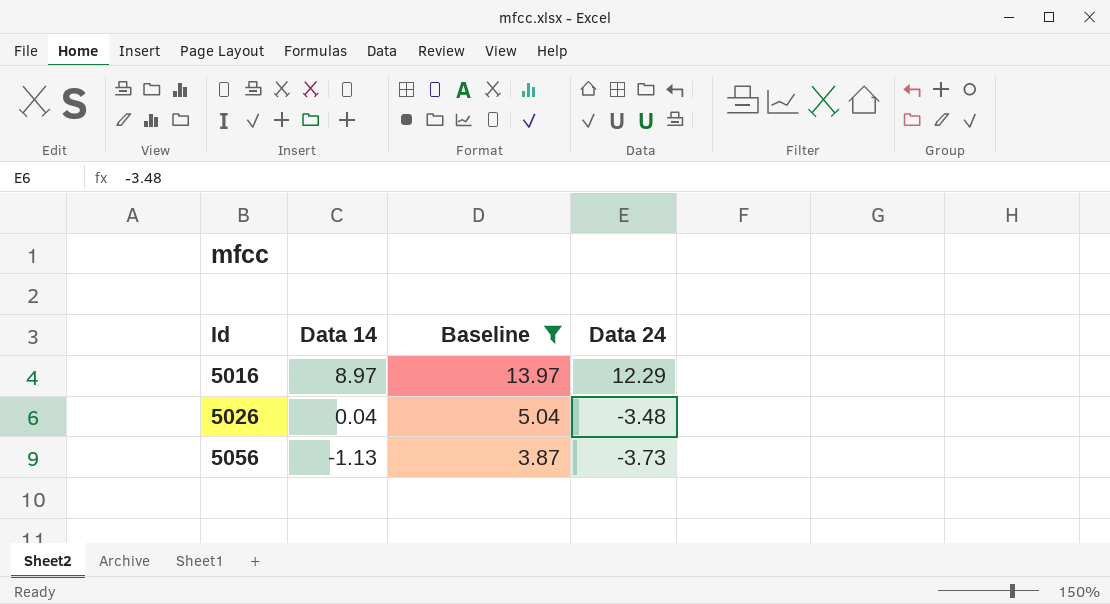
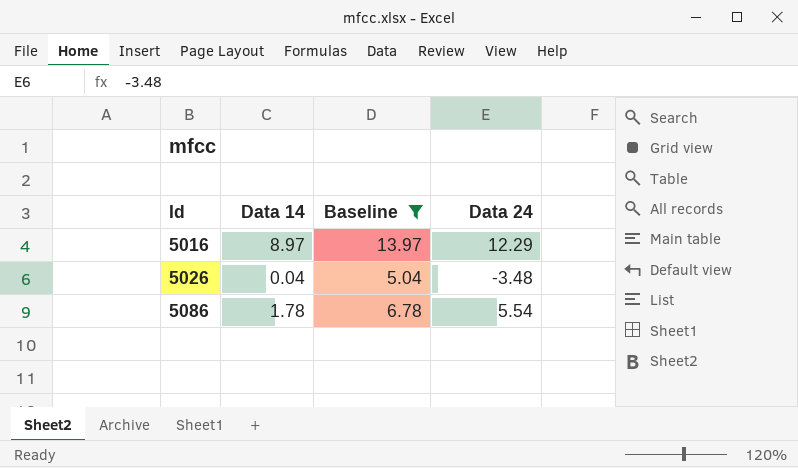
row 5056: -1.13 | 3.87 | -3.73 -> none
row 5086: none -> 1.78 | 6.78 | 5.54

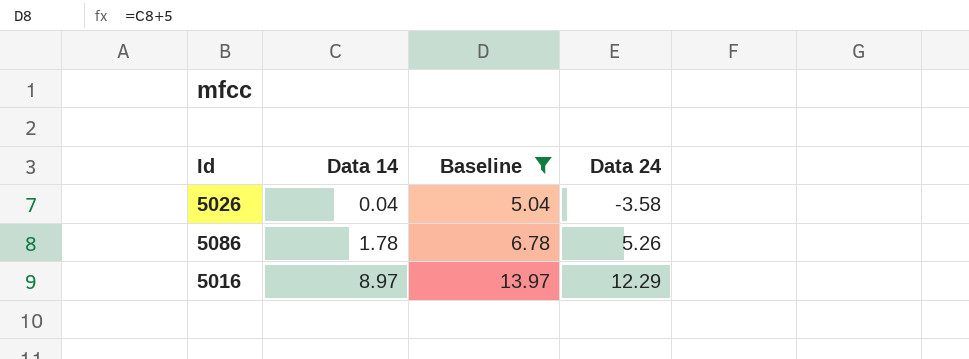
row order: Id ascending -> Data 14 ascending
5026 | Data 24: -3.48 -> -3.58
5086 | Data 24: 5.54 -> 5.26

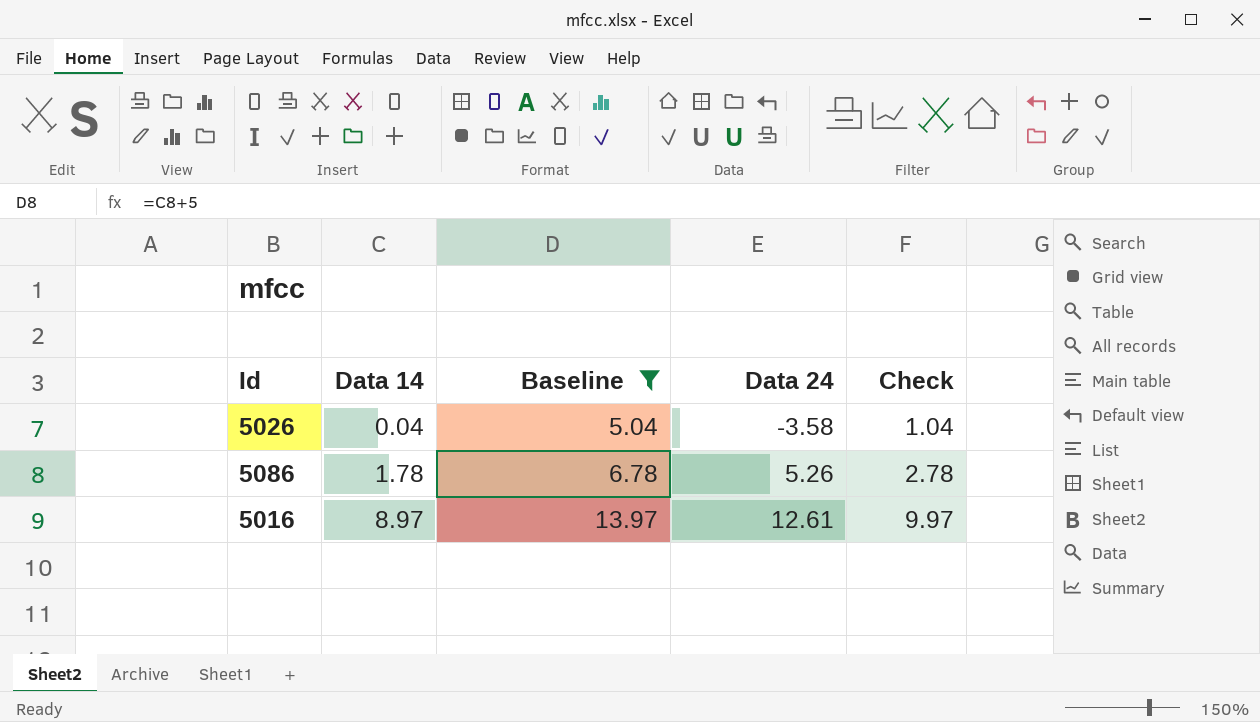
column Check | formula: none -> [Data 14] + 1
5016 | Data 24: 12.29 -> 12.61

